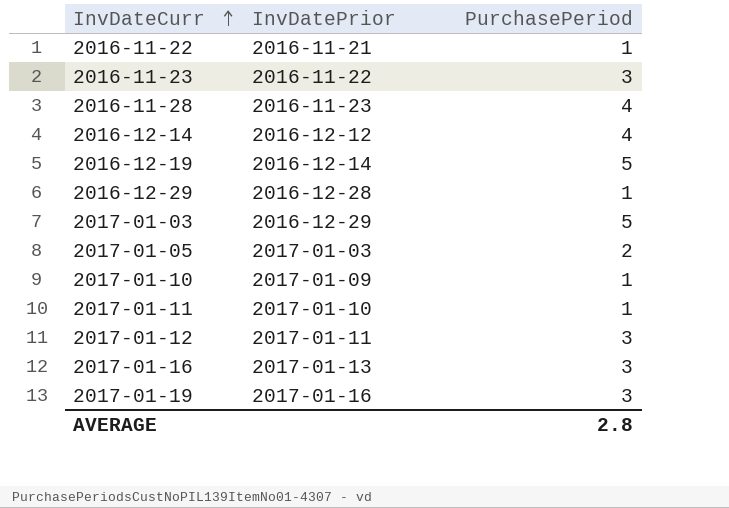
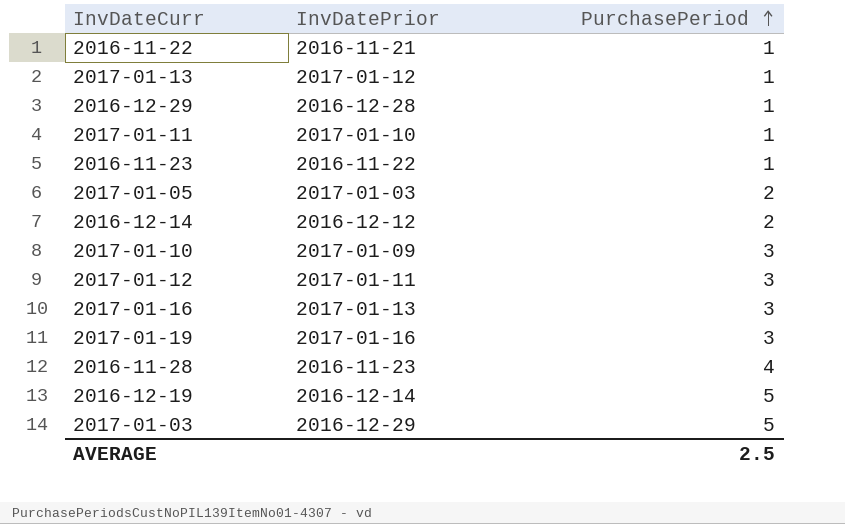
row order: InvDateCurr ascending -> PurchasePeriod ascending
row 2017-01-13: none -> 2017-01-12 | 1
2016-11-23 | PurchasePeriod: 3 -> 1
2016-12-14 | PurchasePeriod: 4 -> 2
2017-01-10 | PurchasePeriod: 1 -> 3
AVERAGE | PurchasePeriod: 2.8 -> 2.5

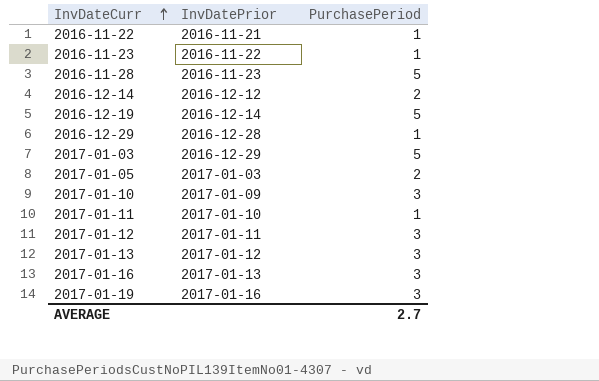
row order: PurchasePeriod ascending -> InvDateCurr ascending
2016-11-28 | PurchasePeriod: 4 -> 5
2017-01-13 | PurchasePeriod: 1 -> 3
AVERAGE | PurchasePeriod: 2.5 -> 2.7

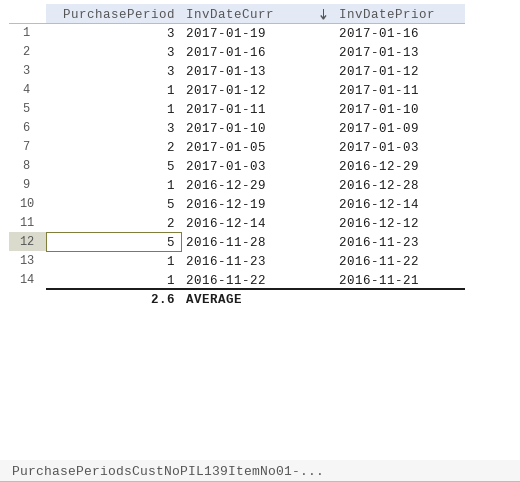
row order: InvDateCurr ascending -> InvDateCurr descending
column PurchasePeriod | position: 3 -> 1
2017-01-12 | PurchasePeriod: 3 -> 1
AVERAGE | PurchasePeriod: 2.7 -> 2.6

